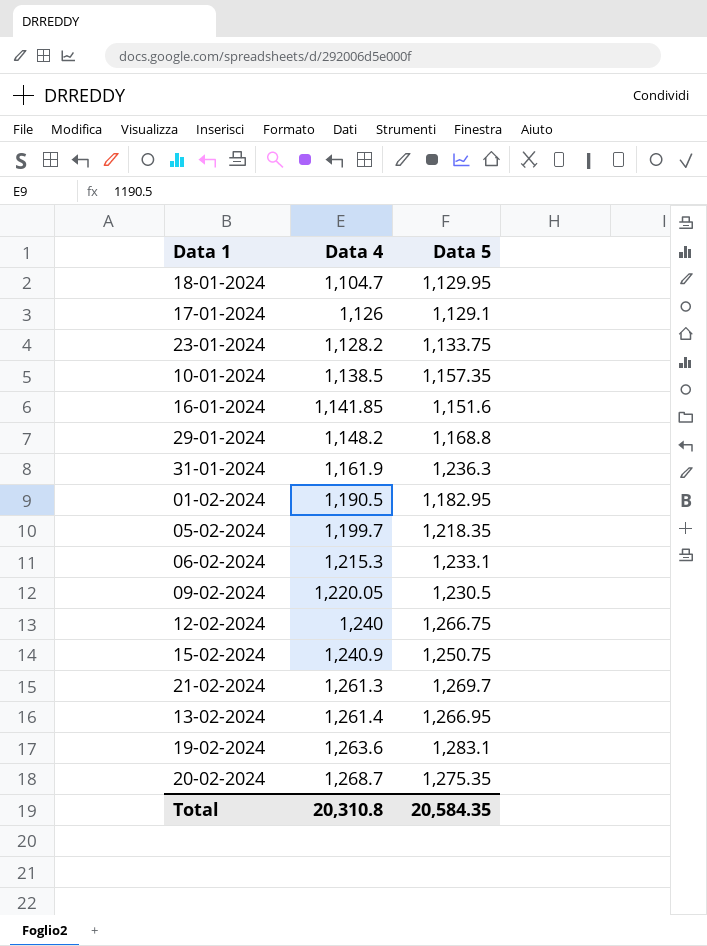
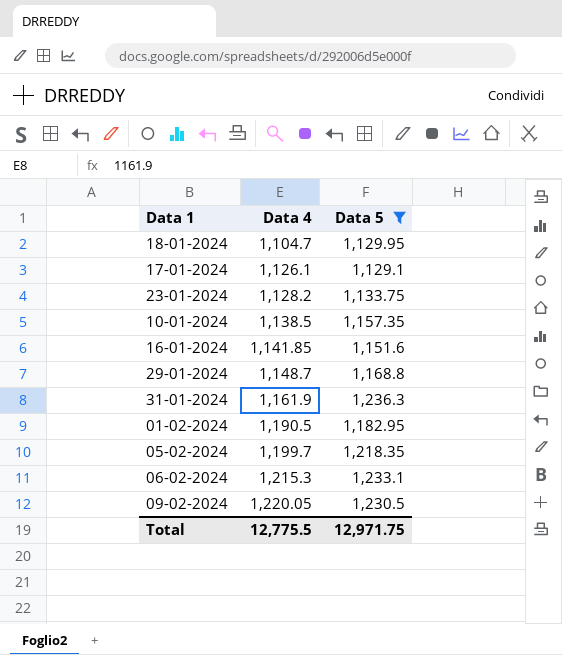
filter: none -> Data 5 <= 1,236.3
17-01-2024 | Data 4: 1,126 -> 1,126.1
29-01-2024 | Data 4: 1,148.2 -> 1,148.7
Total | Data 4: 20,310.8 -> 12,775.5
Total | Data 5: 20,584.35 -> 12,971.75

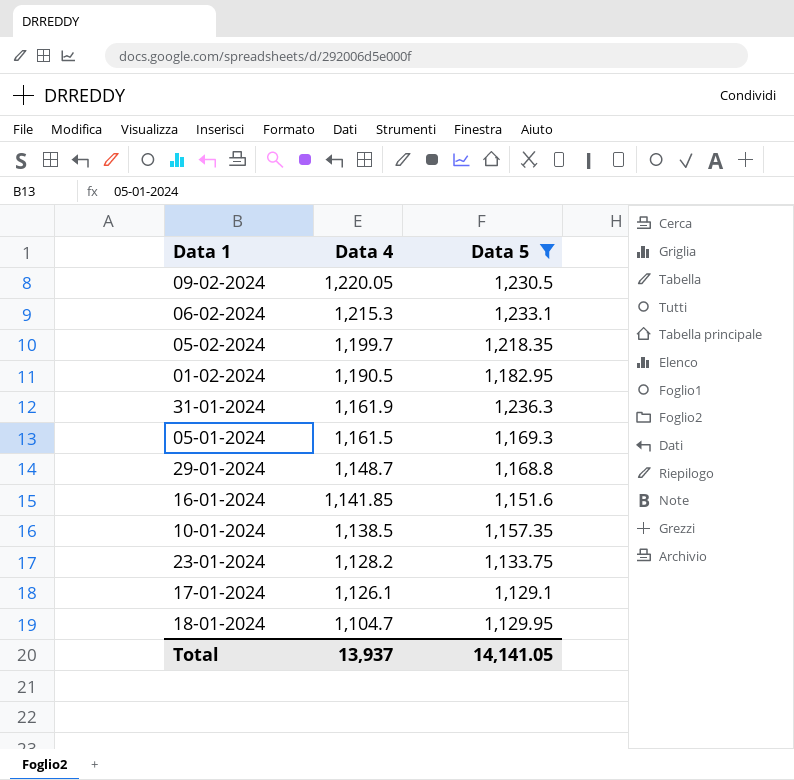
row order: Data 4 ascending -> Data 4 descending
row 05-01-2024: none -> 1,161.5 | 1,169.3
Total | Data 4: 12,775.5 -> 13,937
Total | Data 5: 12,971.75 -> 14,141.05

